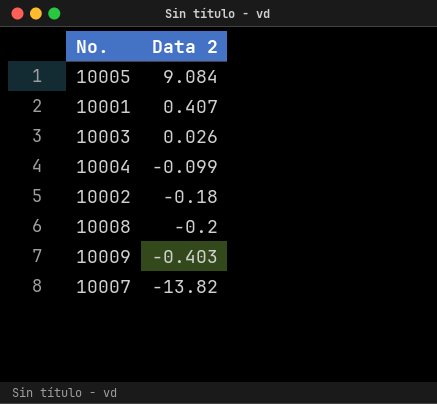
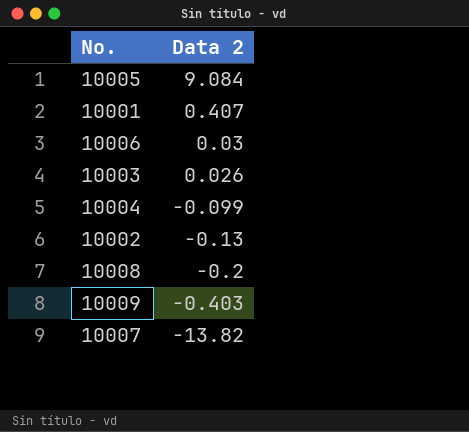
row 10006: none -> 0.03
10002 | Data 2: -0.18 -> -0.13

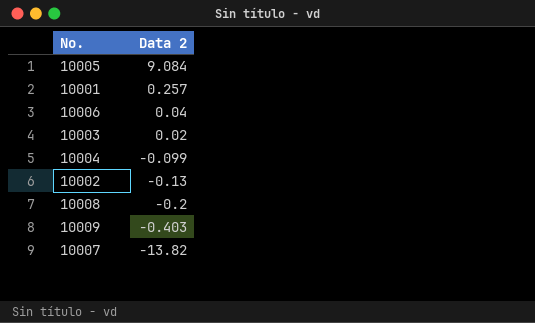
10001 | Data 2: 0.407 -> 0.257
10006 | Data 2: 0.03 -> 0.04
10003 | Data 2: 0.026 -> 0.02

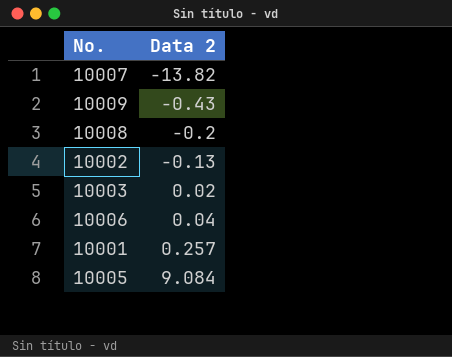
row order: Data 2 descending -> Data 2 ascending
row 10004: -0.099 -> none
10009 | Data 2: -0.403 -> -0.43

